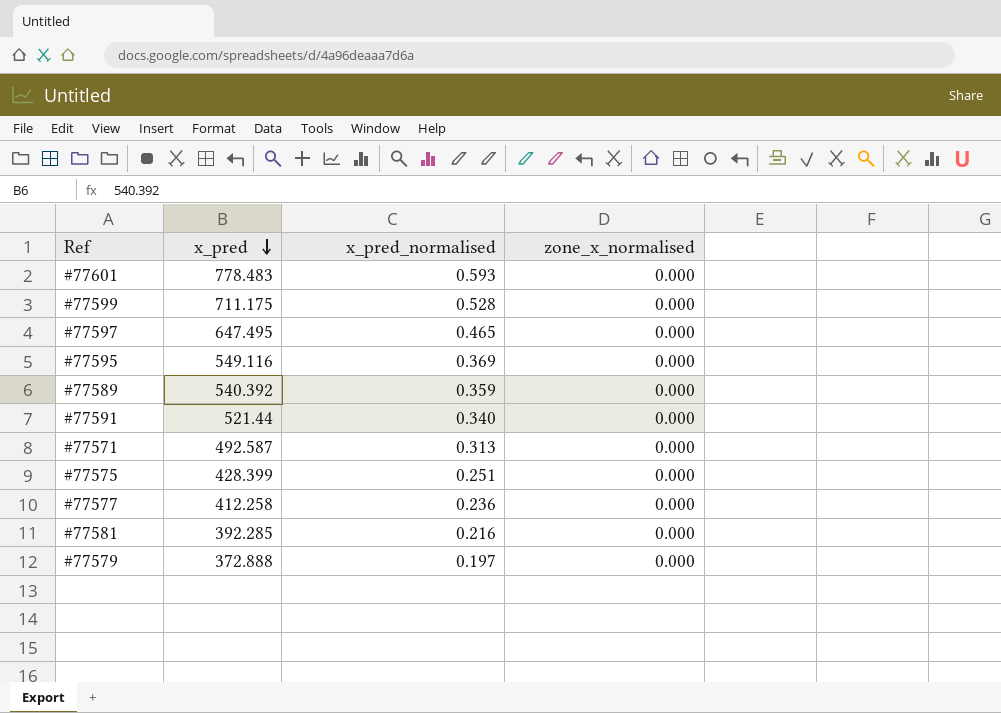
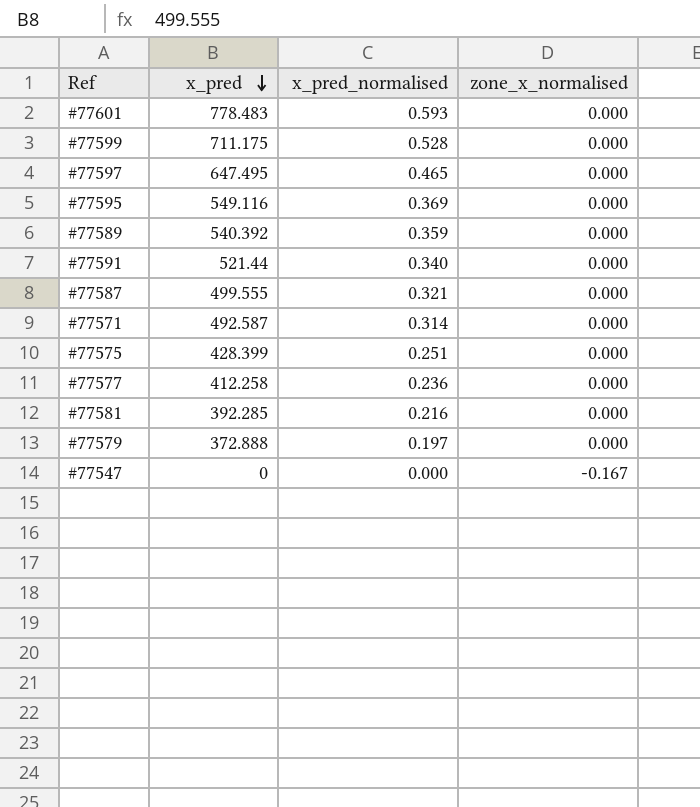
row #77587: none -> 499.555 | 0.321 | 0.000
#77571 | x_pred_normalised: 0.313 -> 0.314
row #77547: none -> 0 | 0.000 | -0.167

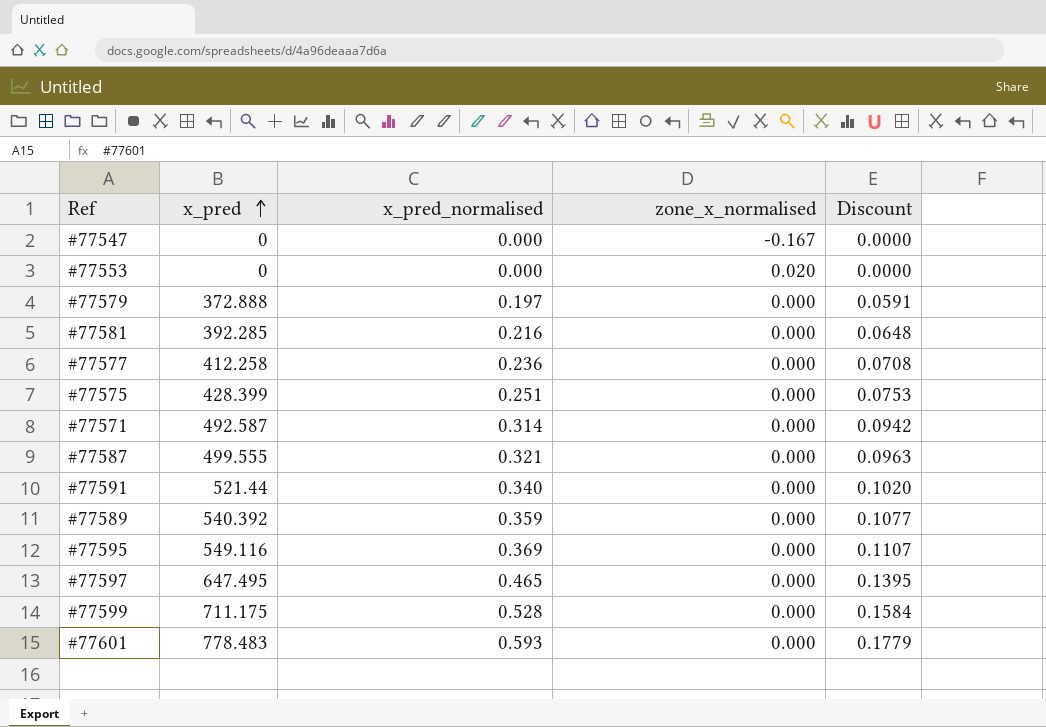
row order: x_pred descending -> x_pred ascending
column Discount | formula: none -> [x_pred_normalised] * 0.3
row #77553: none -> 0 | 0.000 | 0.020 | 0.0000

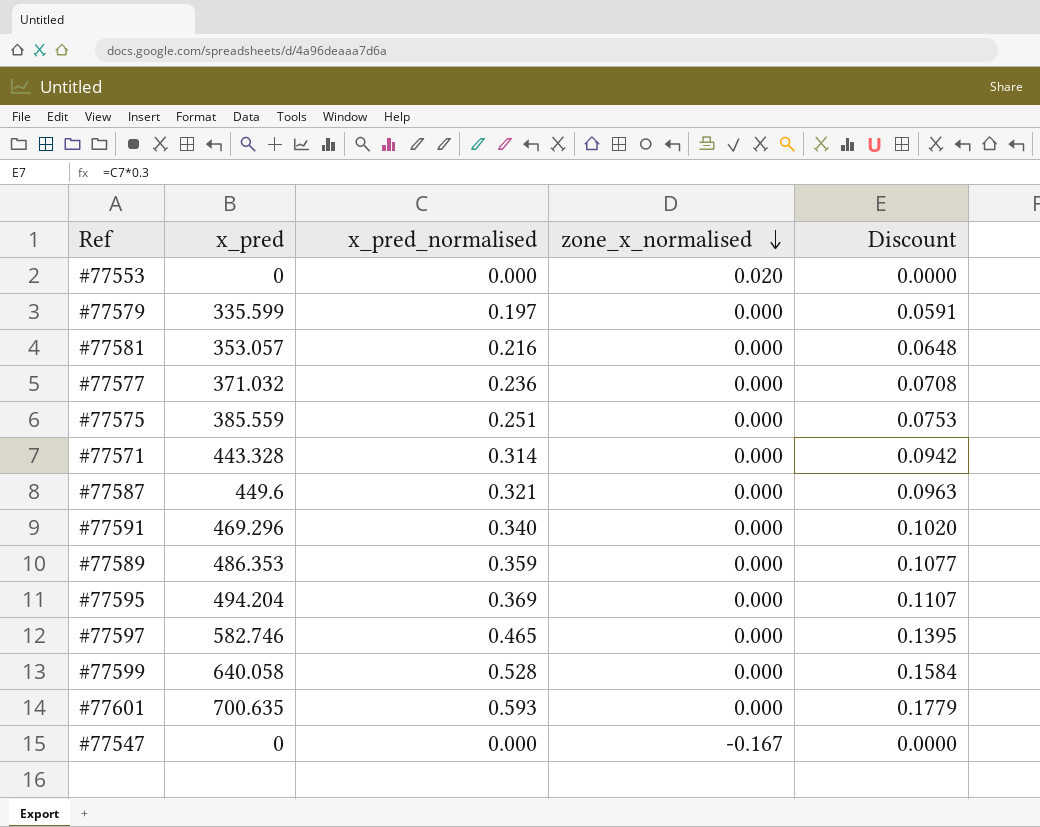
row order: x_pred ascending -> zone_x_normalised descending
#77579 | x_pred: 372.888 -> 335.599
#77581 | x_pred: 392.285 -> 353.057
#77577 | x_pred: 412.258 -> 371.032
#77575 | x_pred: 428.399 -> 385.559
#77571 | x_pred: 492.587 -> 443.328
#77587 | x_pred: 499.555 -> 449.6
#77591 | x_pred: 521.44 -> 469.296
#77589 | x_pred: 540.392 -> 486.353
#77595 | x_pred: 549.116 -> 494.204
#77597 | x_pred: 647.495 -> 582.746
#77599 | x_pred: 711.175 -> 640.058
#77601 | x_pred: 778.483 -> 700.635

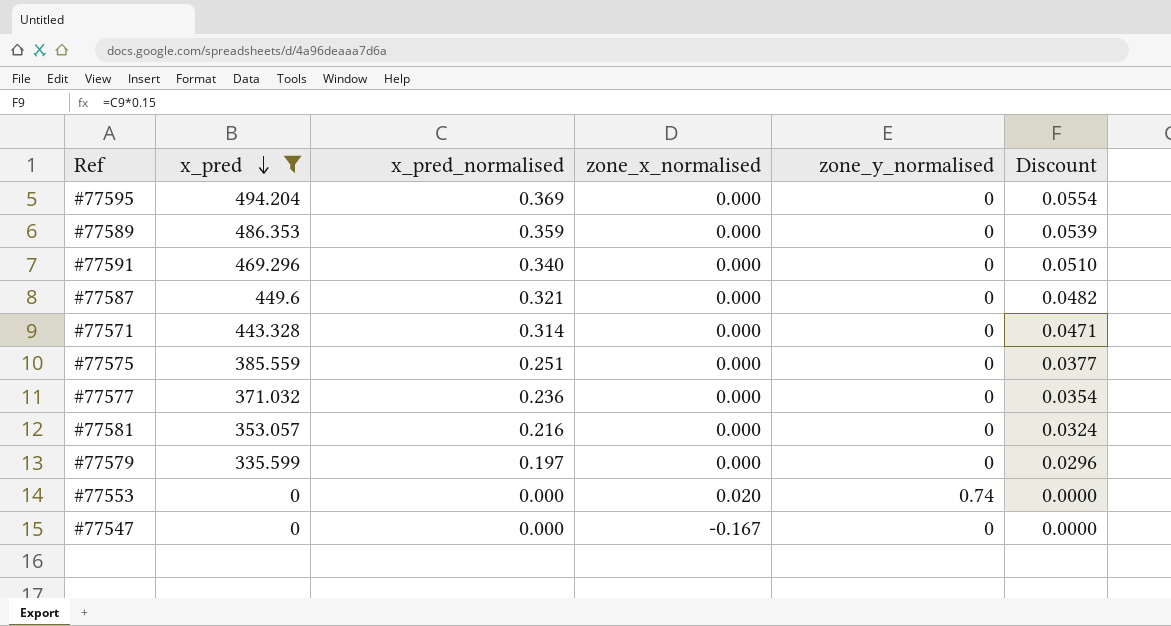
filter: none -> x_pred <= 494.204
row order: zone_x_normalised descending -> x_pred descending
column zone_y_normalised | position: none -> 5
column Discount | formula: [x_pred_normalised] * 0.3 -> [x_pred_normalised] * 0.15

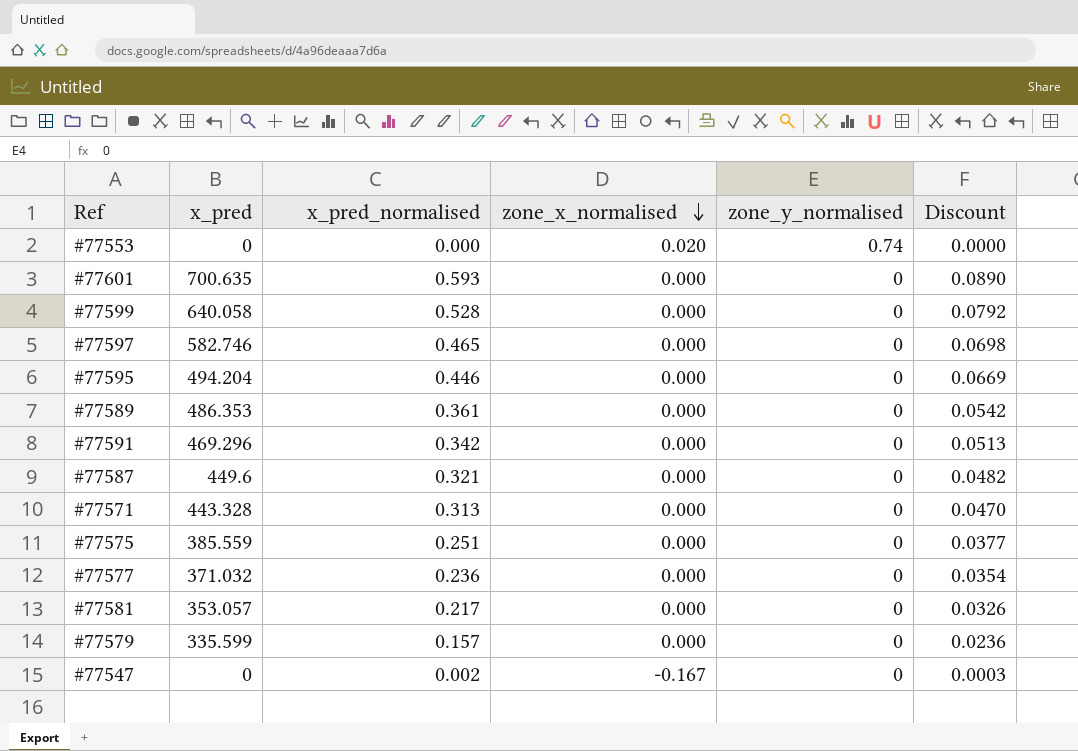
filter: x_pred <= 494.204 -> none
row order: x_pred descending -> zone_x_normalised descending
#77595 | x_pred_normalised: 0.369 -> 0.446
#77595 | Discount: 0.0554 -> 0.0669
#77589 | x_pred_normalised: 0.359 -> 0.361
#77589 | Discount: 0.0539 -> 0.0542
#77591 | x_pred_normalised: 0.340 -> 0.342
#77591 | Discount: 0.0510 -> 0.0513
#77571 | x_pred_normalised: 0.314 -> 0.313
#77571 | Discount: 0.0471 -> 0.0470
#77581 | x_pred_normalised: 0.216 -> 0.217
#77581 | Discount: 0.0324 -> 0.0326
#77579 | x_pred_normalised: 0.197 -> 0.157
#77579 | Discount: 0.0296 -> 0.0236
#77547 | x_pred_normalised: 0.000 -> 0.002
#77547 | Discount: 0.0000 -> 0.0003

